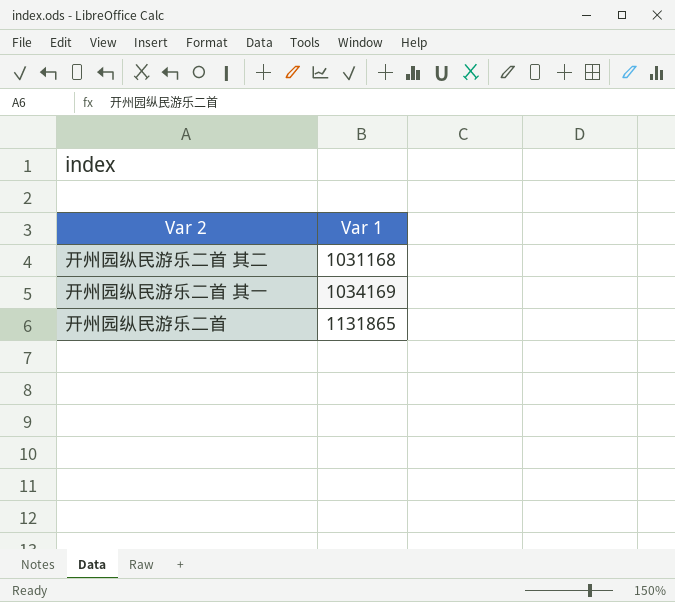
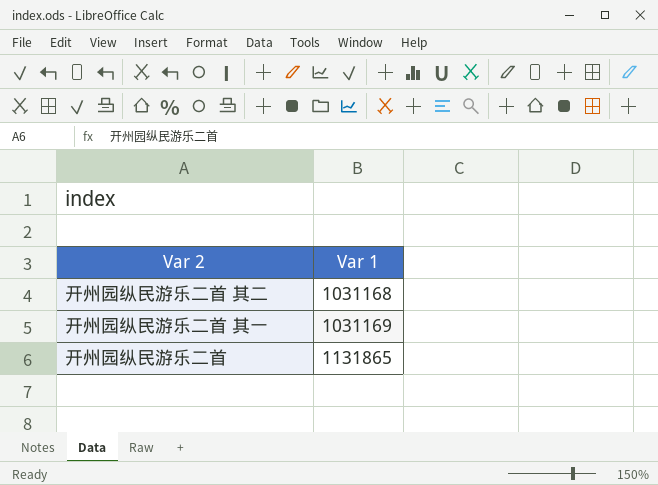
开州园纵民游乐二首 其一 | Var 1: 1034169 -> 1031169

